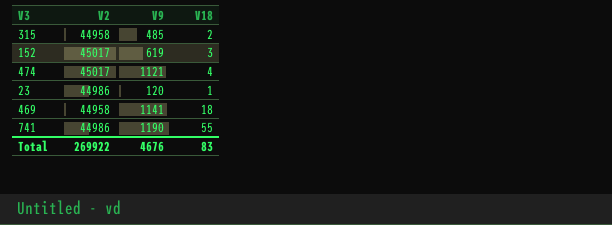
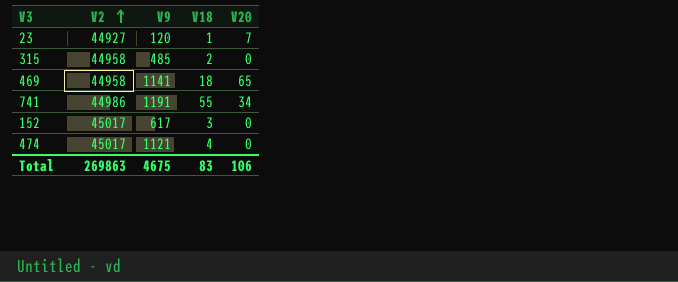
row order: none -> V2 ascending
column V20 | position: none -> 5
23 | V2: 44986 -> 44927
741 | V9: 1190 -> 1191
152 | V9: 619 -> 617
Total | V2: 269922 -> 269863
Total | V9: 4676 -> 4675

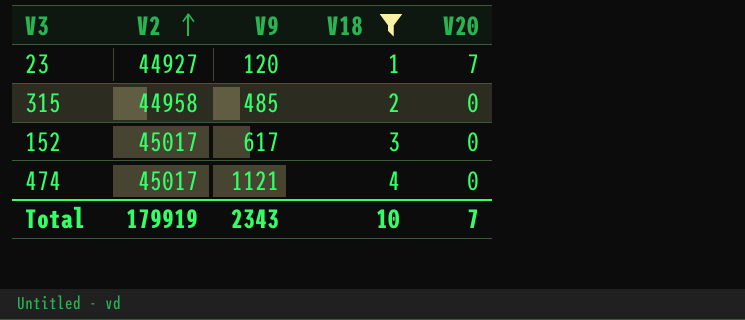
filter: none -> V18 <= 4
Total | V2: 269863 -> 179919
Total | V9: 4675 -> 2343
Total | V18: 83 -> 10
Total | V20: 106 -> 7

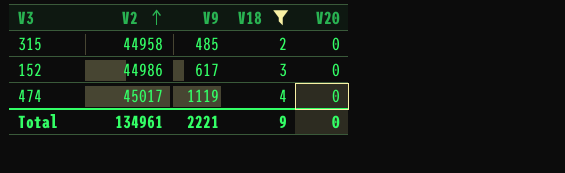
row 23: 44927 | 120 | 1 | 7 -> none
152 | V2: 45017 -> 44986
474 | V9: 1121 -> 1119
Total | V2: 179919 -> 134961
Total | V9: 2343 -> 2221
Total | V18: 10 -> 9
Total | V20: 7 -> 0

